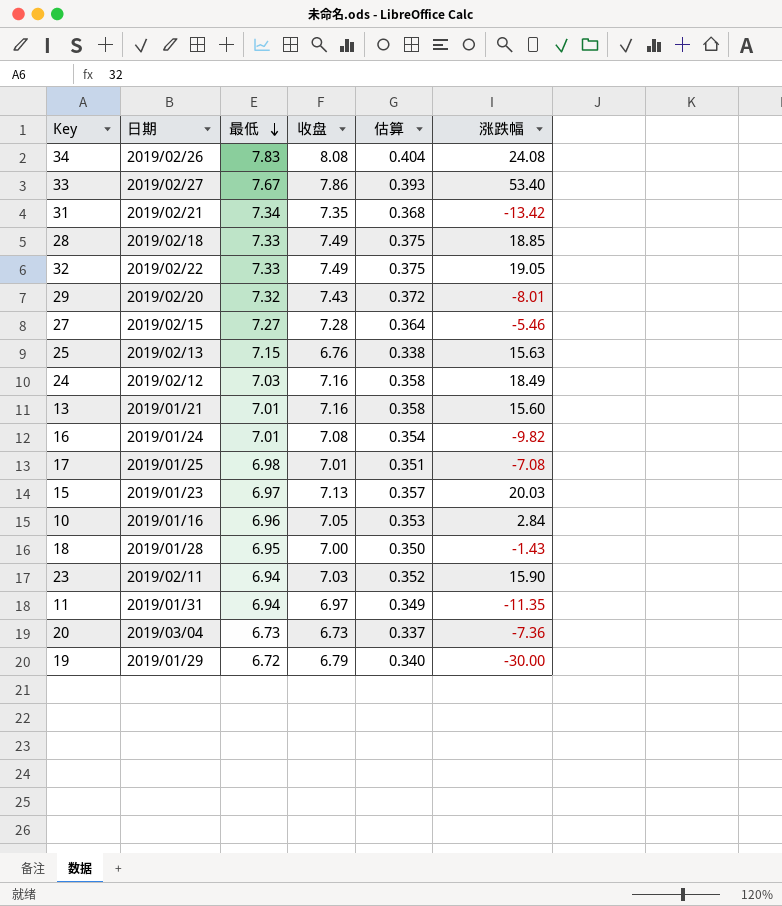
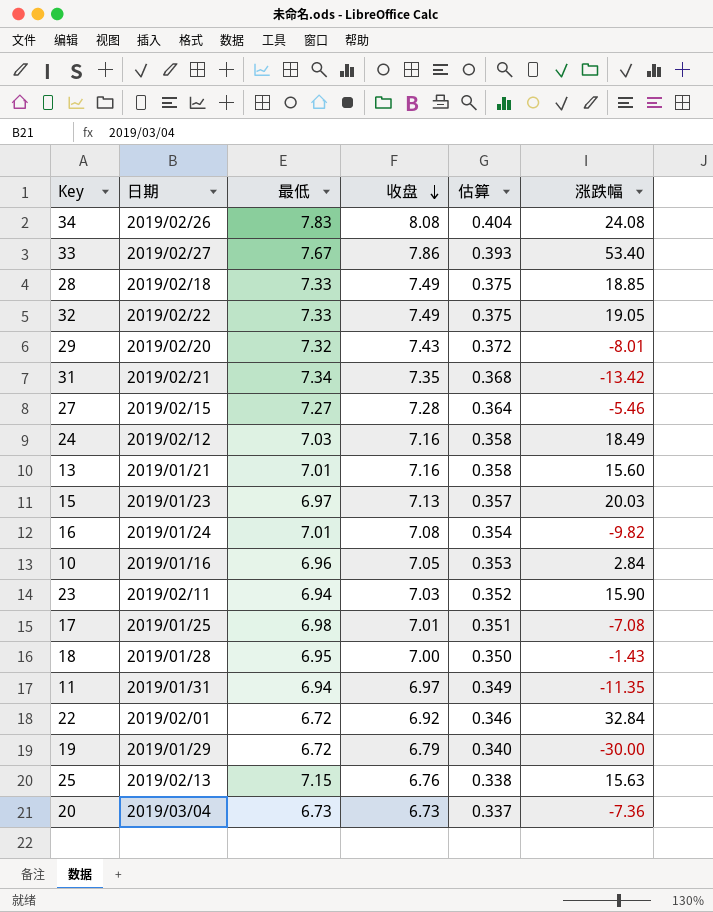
row order: 最低 descending -> 收盘 descending
row 22: none -> 2019/02/01 | 6.72 | 6.92 | 0.346 | 32.84

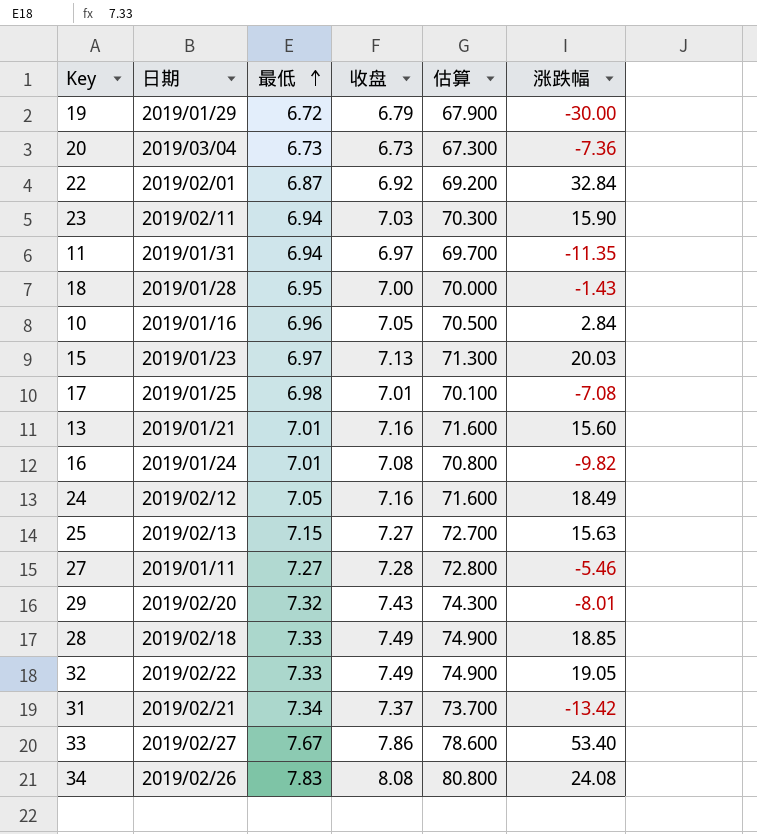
row order: 收盘 descending -> 最低 ascending
column 估算 | formula: [收盘] * 0.05 -> [收盘] * 10
22 | 最低: 6.72 -> 6.87
24 | 最低: 7.03 -> 7.05
25 | 收盘: 6.76 -> 7.27
27 | 日期: 2019/02/15 -> 2019/01/11
31 | 收盘: 7.35 -> 7.37

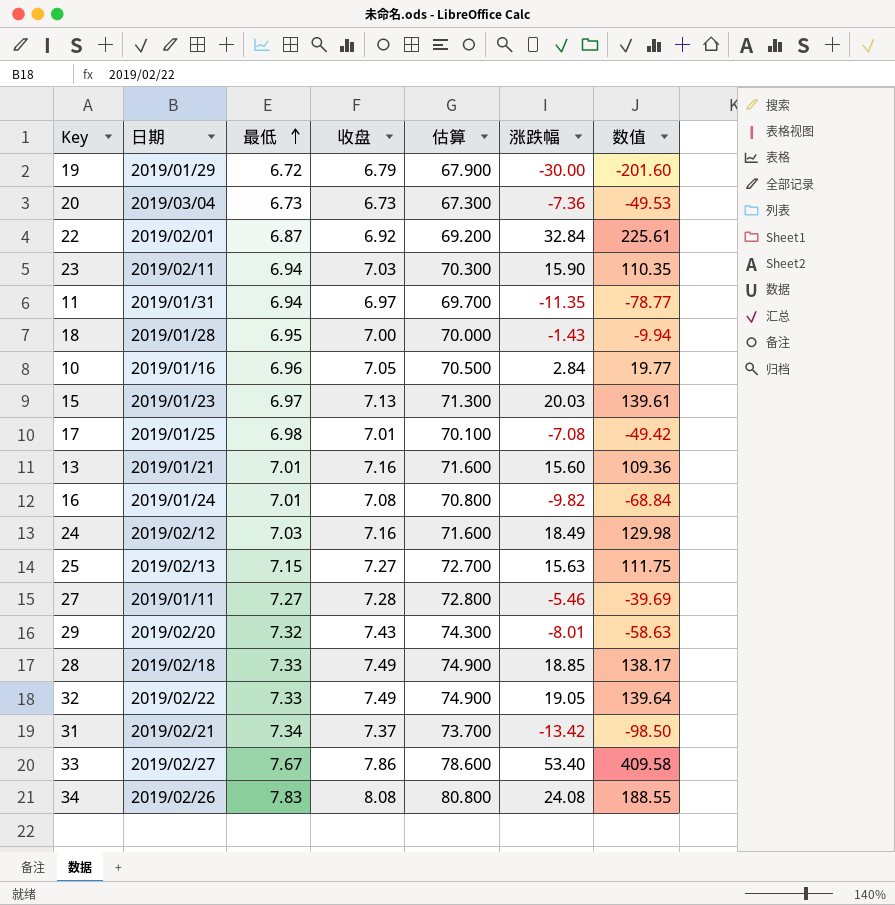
column 数值 | formula: none -> [最低] * [涨跌幅]
24 | 最低: 7.05 -> 7.03

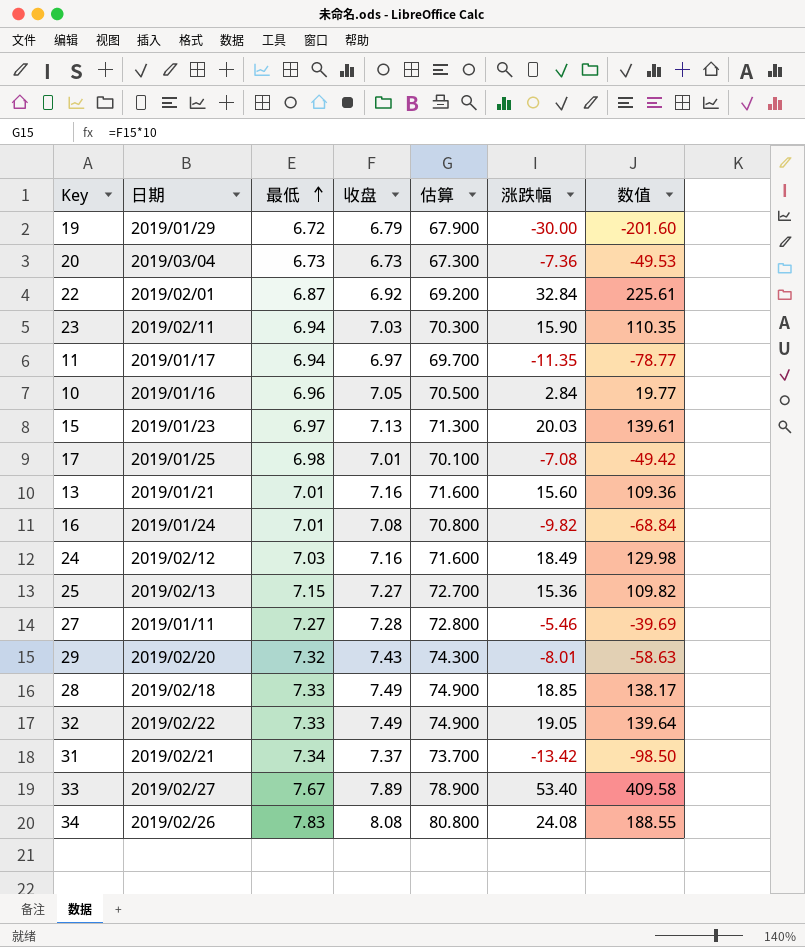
row 18: 2019/01/28 | 6.95 | 7.00 | 70.000 | -1.43 | -9.94 -> none
11 | 日期: 2019/01/31 -> 2019/01/17
25 | 涨跌幅: 15.63 -> 15.36
25 | 数值: 111.75 -> 109.82
33 | 收盘: 7.86 -> 7.89
33 | 估算: 78.600 -> 78.900

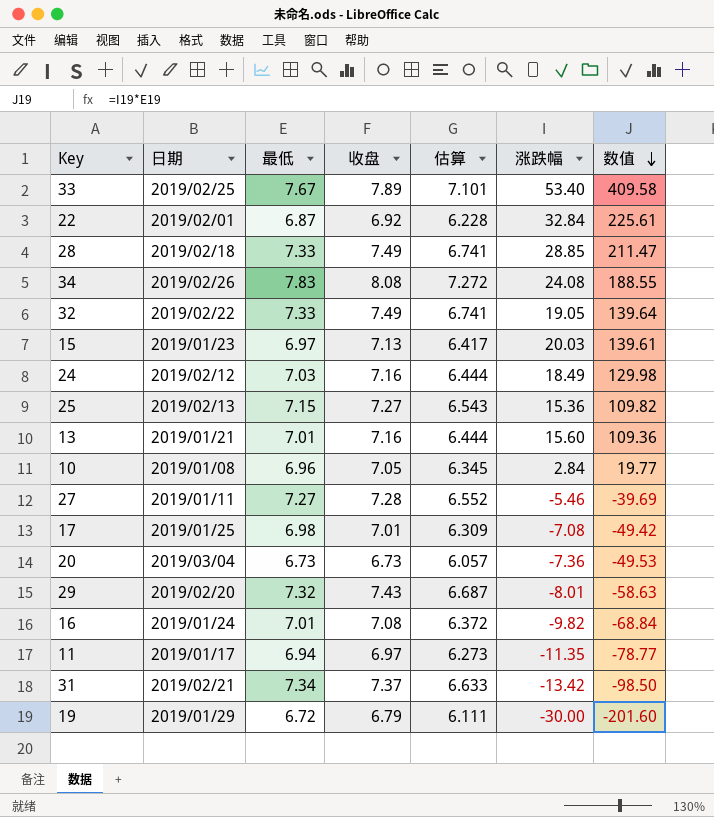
row order: 最低 ascending -> 数值 descending
column 估算 | formula: [收盘] * 10 -> [收盘] * 0.9
row 23: 2019/02/11 | 6.94 | 7.03 | 70.300 | 15.90 | 110.35 -> none
33 | 日期: 2019/02/27 -> 2019/02/25
28 | 涨跌幅: 18.85 -> 28.85
28 | 数值: 138.17 -> 211.47
10 | 日期: 2019/01/16 -> 2019/01/08

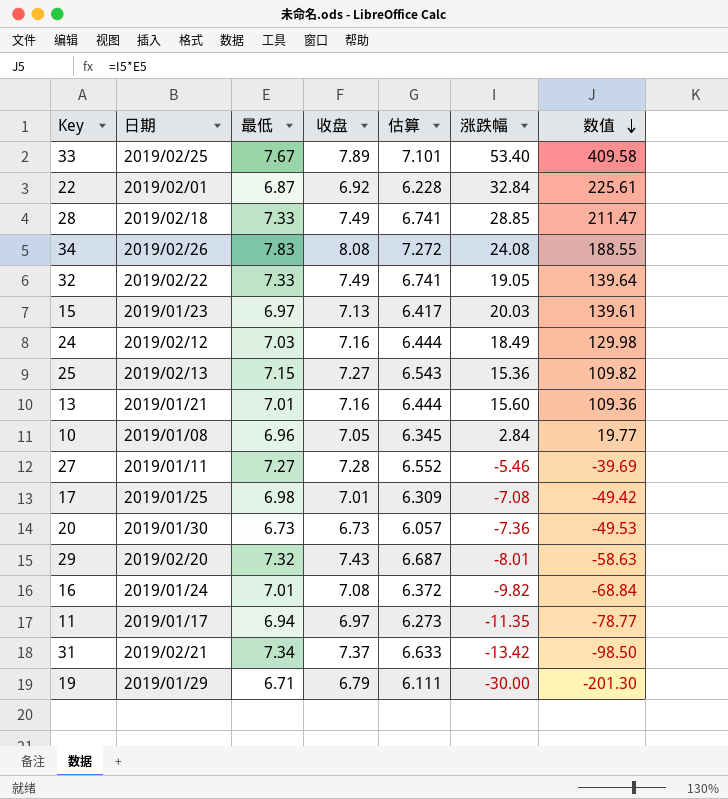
20 | 日期: 2019/03/04 -> 2019/01/30
19 | 最低: 6.72 -> 6.71
19 | 数值: -201.60 -> -201.30

